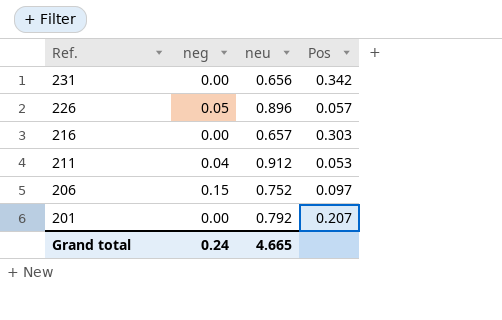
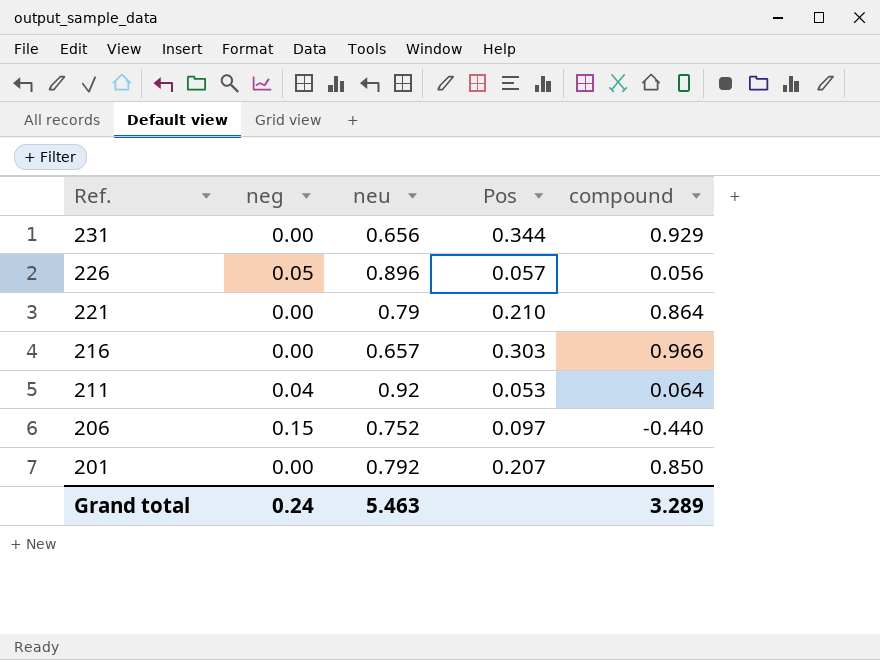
column compound | position: none -> 5
231 | Pos: 0.342 -> 0.344
row 221: none -> 0.00 | 0.79 | 0.210 | 0.864
211 | neu: 0.912 -> 0.92
Grand total | neu: 4.665 -> 5.463

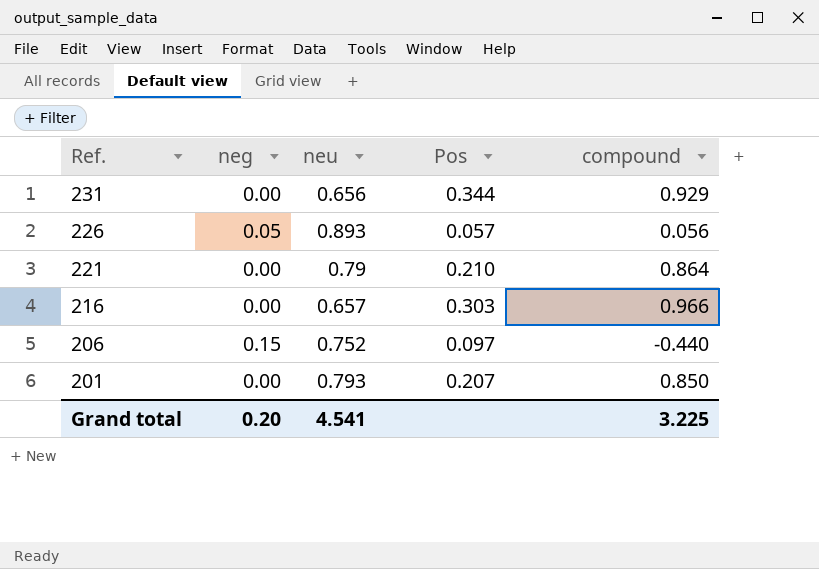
row 211: 0.04 | 0.92 | 0.053 | 0.064 -> none
226 | neu: 0.896 -> 0.893
201 | neu: 0.792 -> 0.793
Grand total | neg: 0.24 -> 0.20
Grand total | neu: 5.463 -> 4.541
Grand total | compound: 3.289 -> 3.225

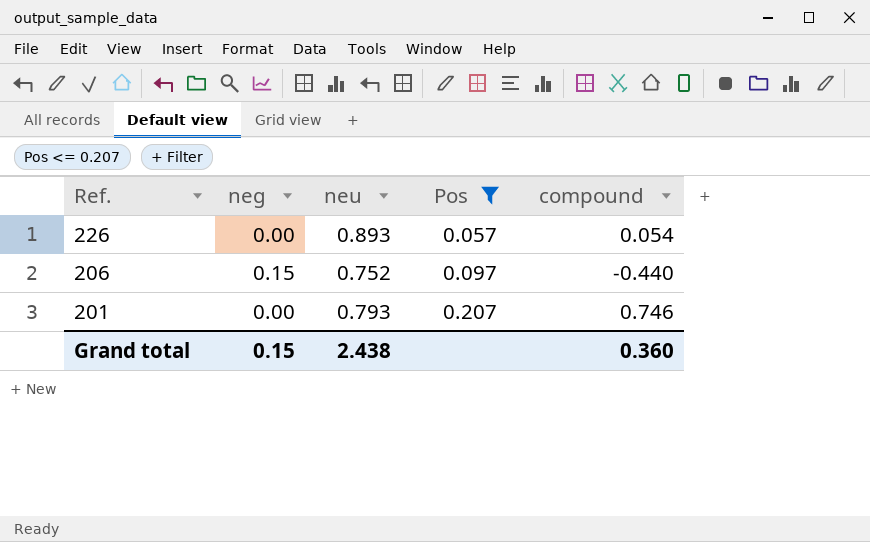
filter: none -> Pos <= 0.207
226 | neg: 0.05 -> 0.00
226 | compound: 0.056 -> 0.054
201 | compound: 0.850 -> 0.746
Grand total | neg: 0.20 -> 0.15
Grand total | neu: 4.541 -> 2.438
Grand total | compound: 3.225 -> 0.360

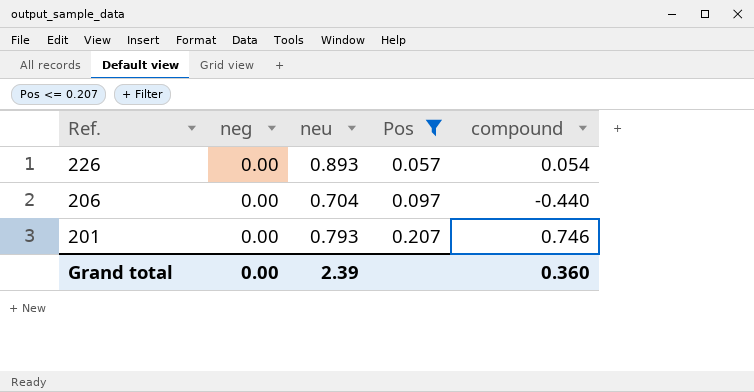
206 | neg: 0.15 -> 0.00
206 | neu: 0.752 -> 0.704
Grand total | neg: 0.15 -> 0.00
Grand total | neu: 2.438 -> 2.39

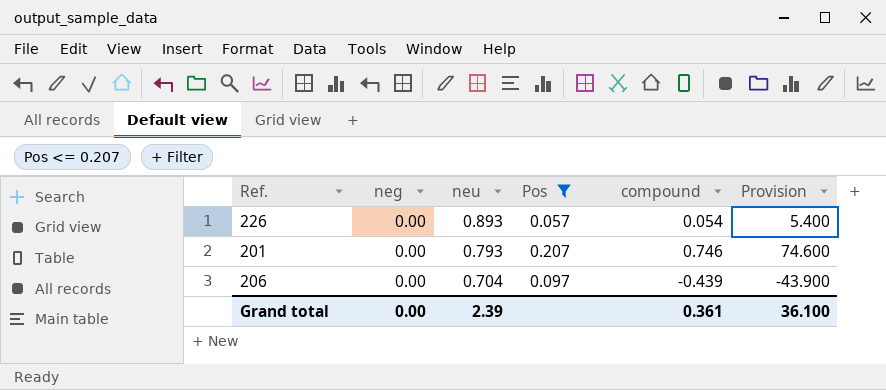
row order: Ref. descending -> neu descending
column Provision | formula: none -> [compound] * 100
206 | compound: -0.440 -> -0.439
Grand total | compound: 0.360 -> 0.361

